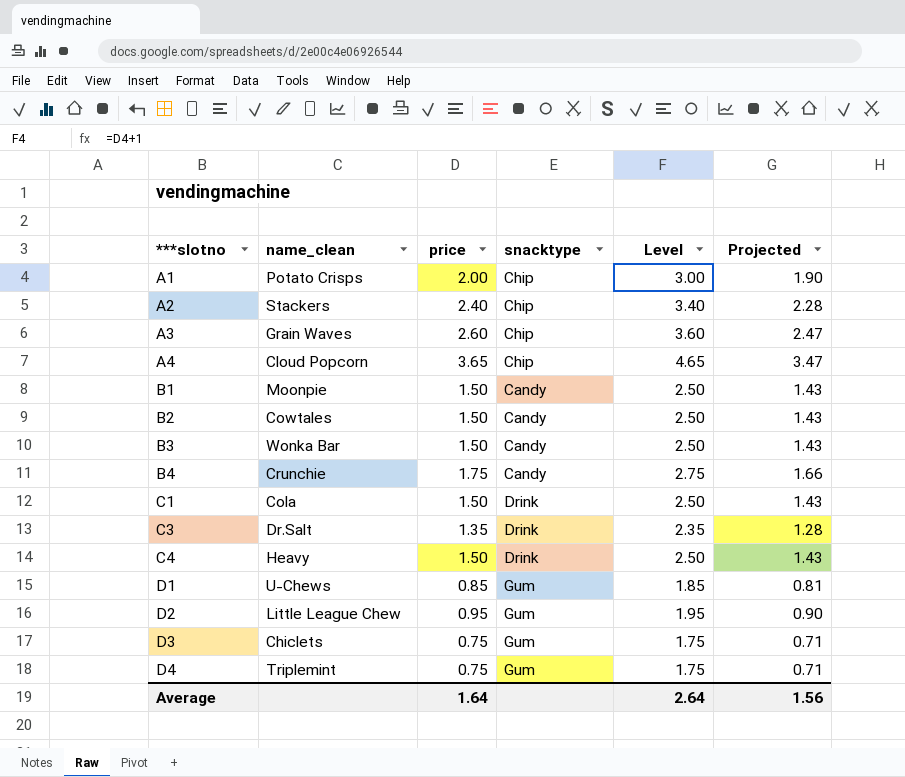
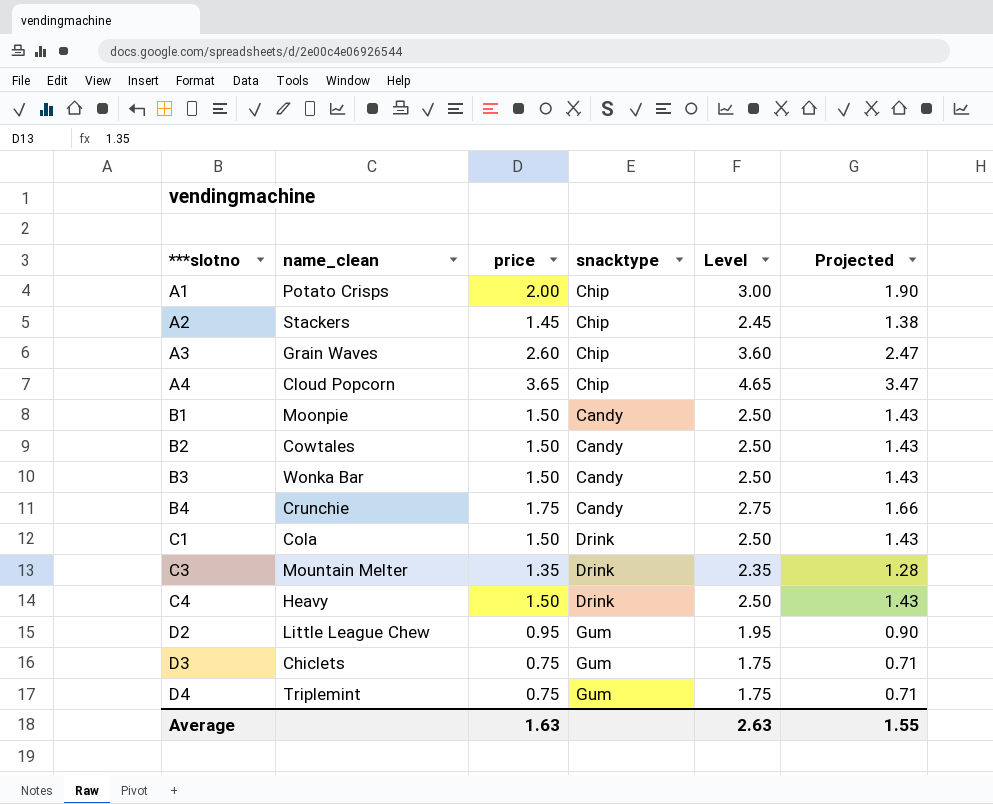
row D1: U-Chews | 0.85 | Gum | 1.85 | 0.81 -> none
A2 | price: 2.40 -> 1.45
A2 | Level: 3.40 -> 2.45
A2 | Projected: 2.28 -> 1.38
C3 | name_clean: Dr.Salt -> Mountain Melter
Average | price: 1.64 -> 1.63
Average | Level: 2.64 -> 2.63
Average | Projected: 1.56 -> 1.55

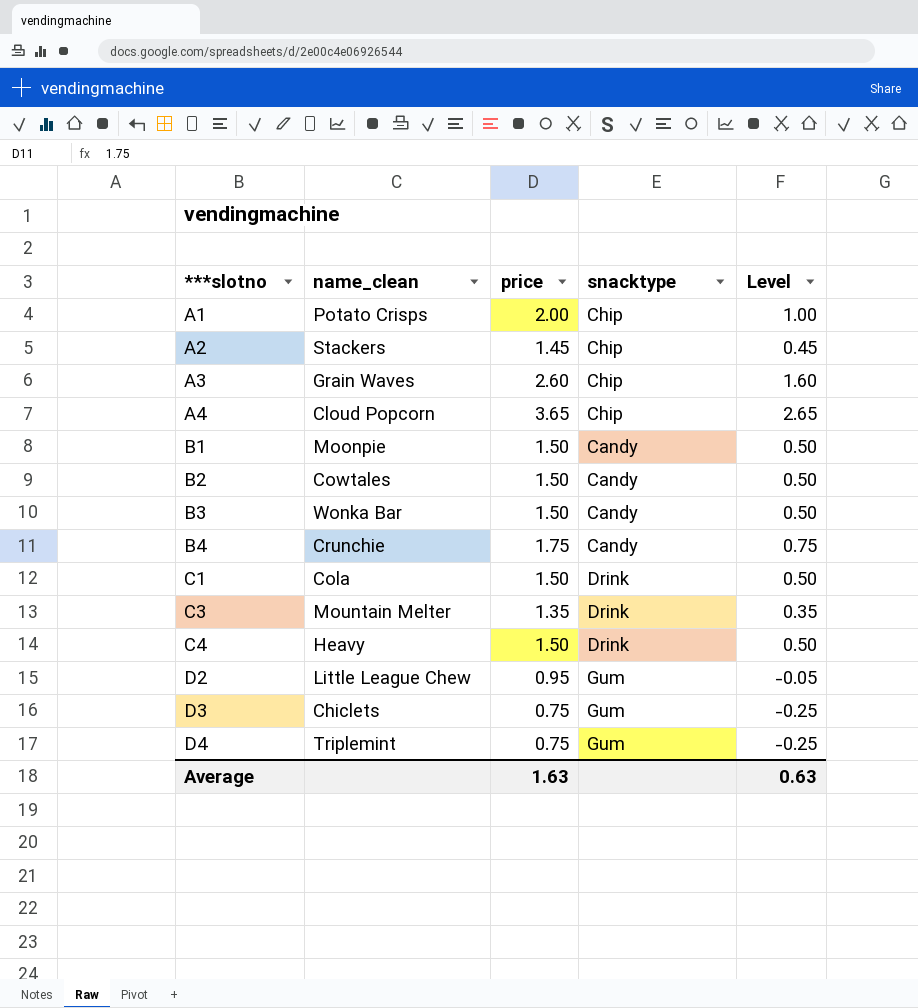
column Projected | formula: [price] * 0.95 -> none
column Level | formula: [price] + 1 -> [price] - 1
Average | Level: 2.63 -> 0.63

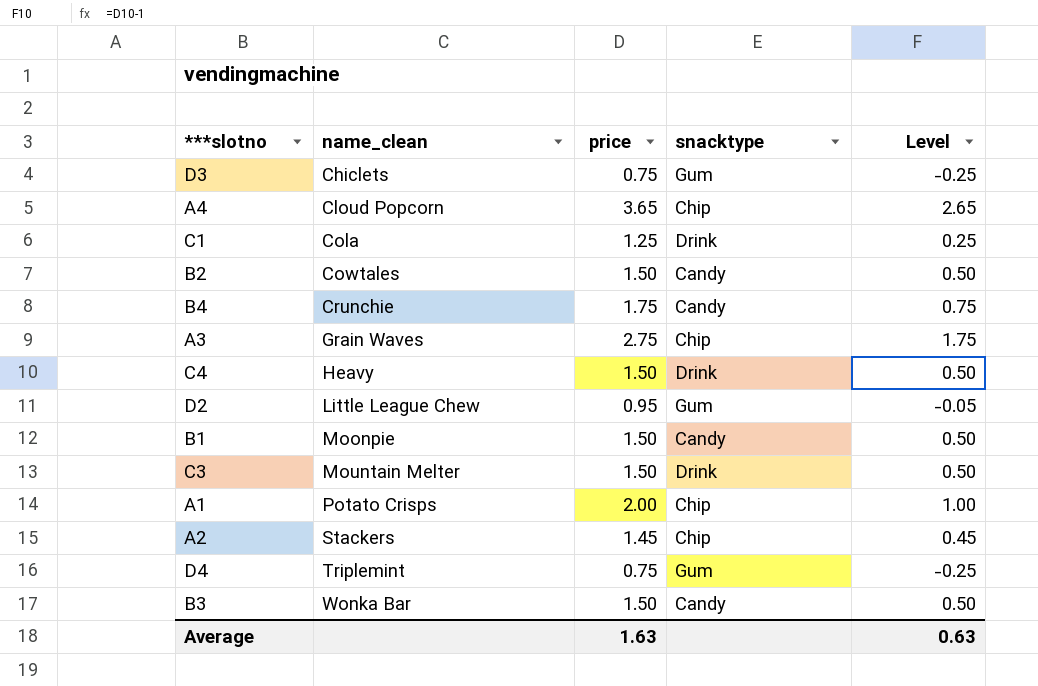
row order: ***slotno ascending -> name_clean ascending
C1 | price: 1.50 -> 1.25
C1 | Level: 0.50 -> 0.25
A3 | price: 2.60 -> 2.75
A3 | Level: 1.60 -> 1.75
C3 | price: 1.35 -> 1.50
C3 | Level: 0.35 -> 0.50

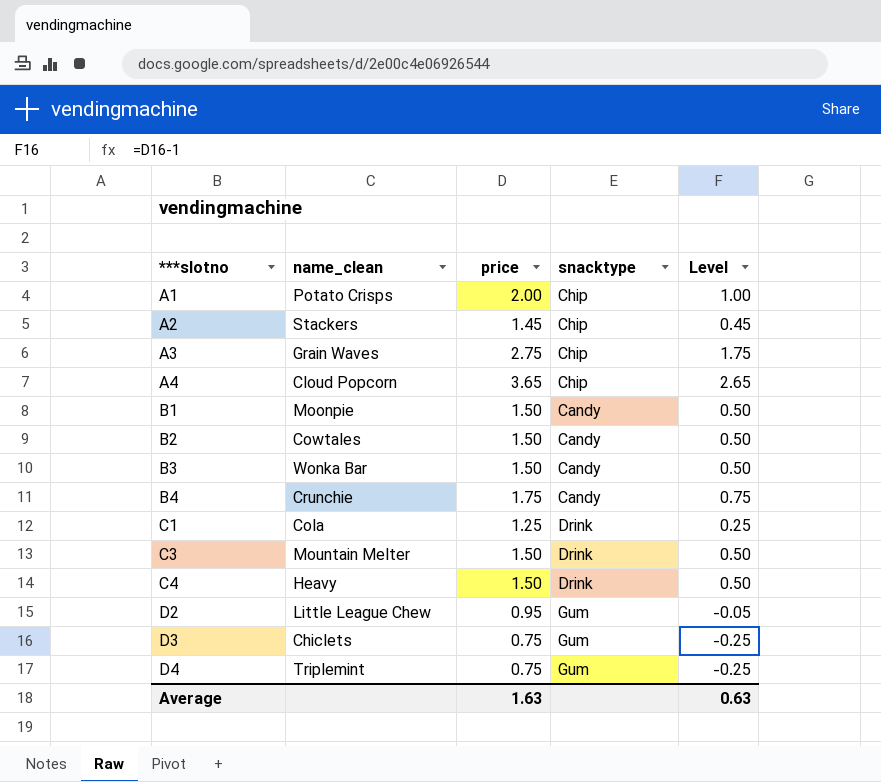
row order: name_clean ascending -> ***slotno ascending

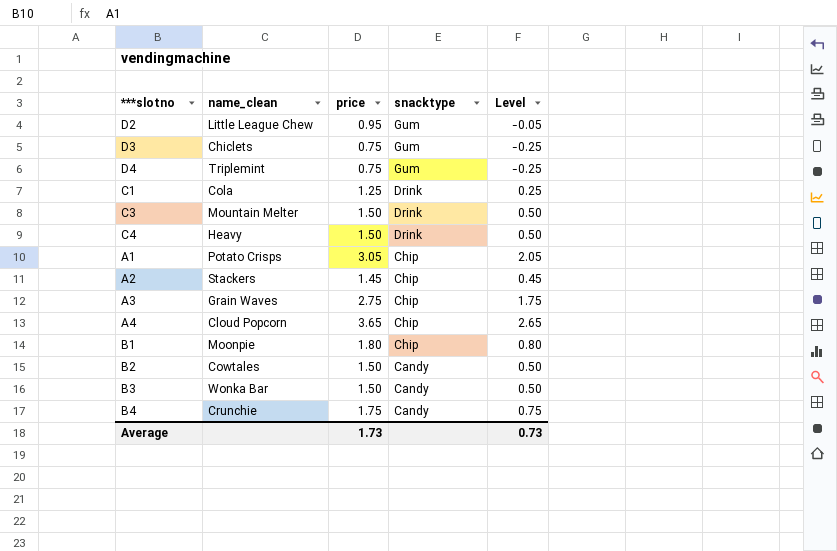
row order: ***slotno ascending -> snacktype descending
A1 | price: 2.00 -> 3.05
A1 | Level: 1.00 -> 2.05
B1 | price: 1.50 -> 1.80
B1 | snacktype: Candy -> Chip
B1 | Level: 0.50 -> 0.80
Average | price: 1.63 -> 1.73
Average | Level: 0.63 -> 0.73

